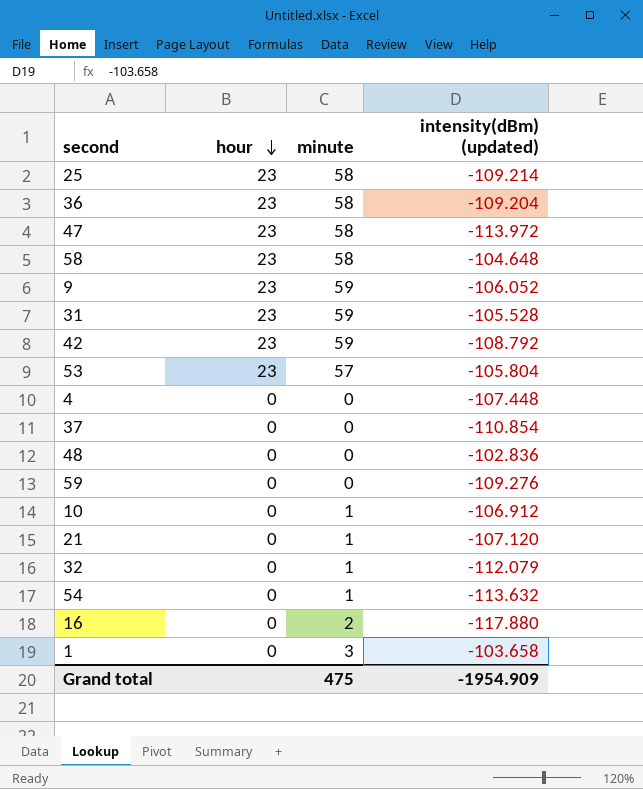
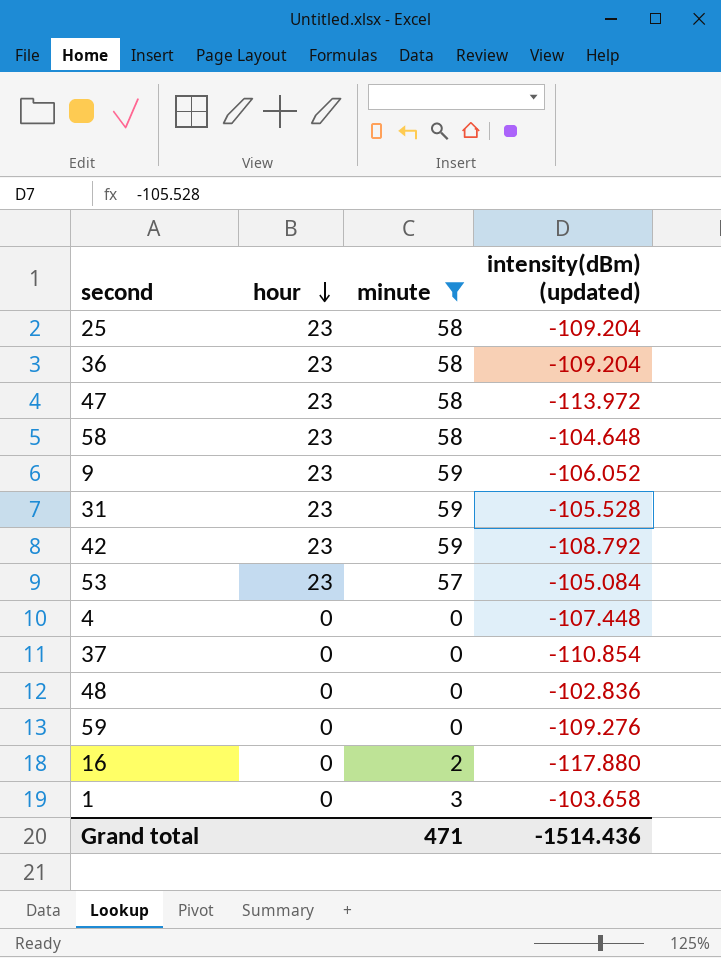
filter: none -> minute != 1
25 | intensity(dBm) (updated): -109.214 -> -109.204
53 | intensity(dBm) (updated): -105.804 -> -105.084
Grand total | minute: 475 -> 471
Grand total | intensity(dBm) (updated): -1954.909 -> -1514.436

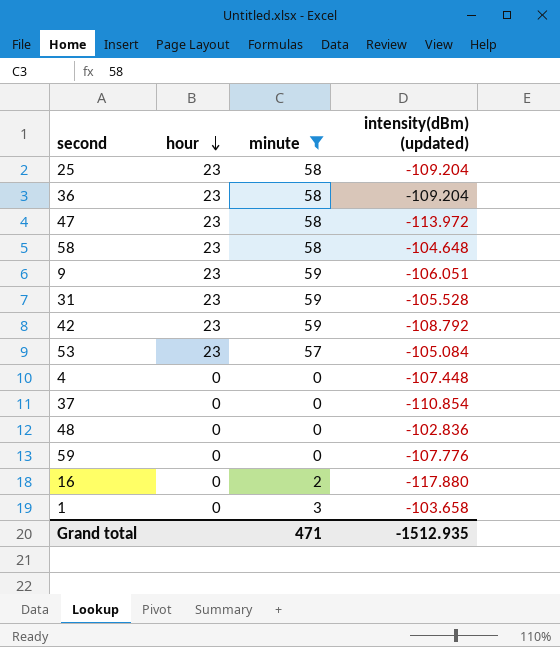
9 | intensity(dBm) (updated): -106.052 -> -106.051
59 | intensity(dBm) (updated): -109.276 -> -107.776
Grand total | intensity(dBm) (updated): -1514.436 -> -1512.935

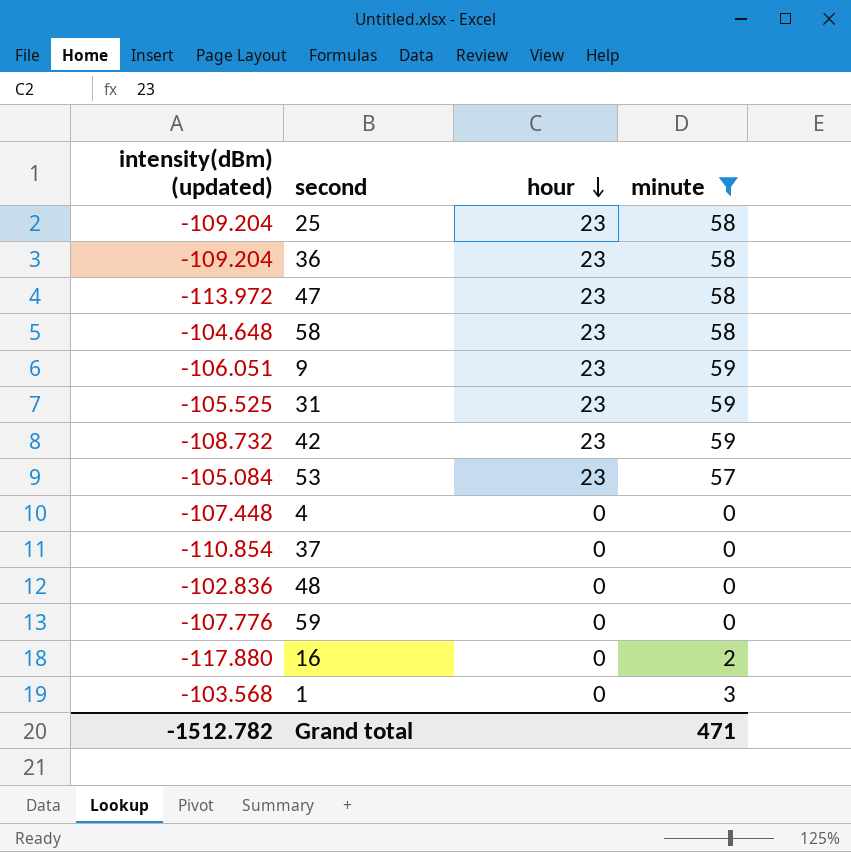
column intensity(dBm) (updated) | position: 4 -> 1
31 | intensity(dBm) (updated): -105.528 -> -105.525
42 | intensity(dBm) (updated): -108.792 -> -108.732
1 | intensity(dBm) (updated): -103.658 -> -103.568
Grand total | intensity(dBm) (updated): -1512.935 -> -1512.782

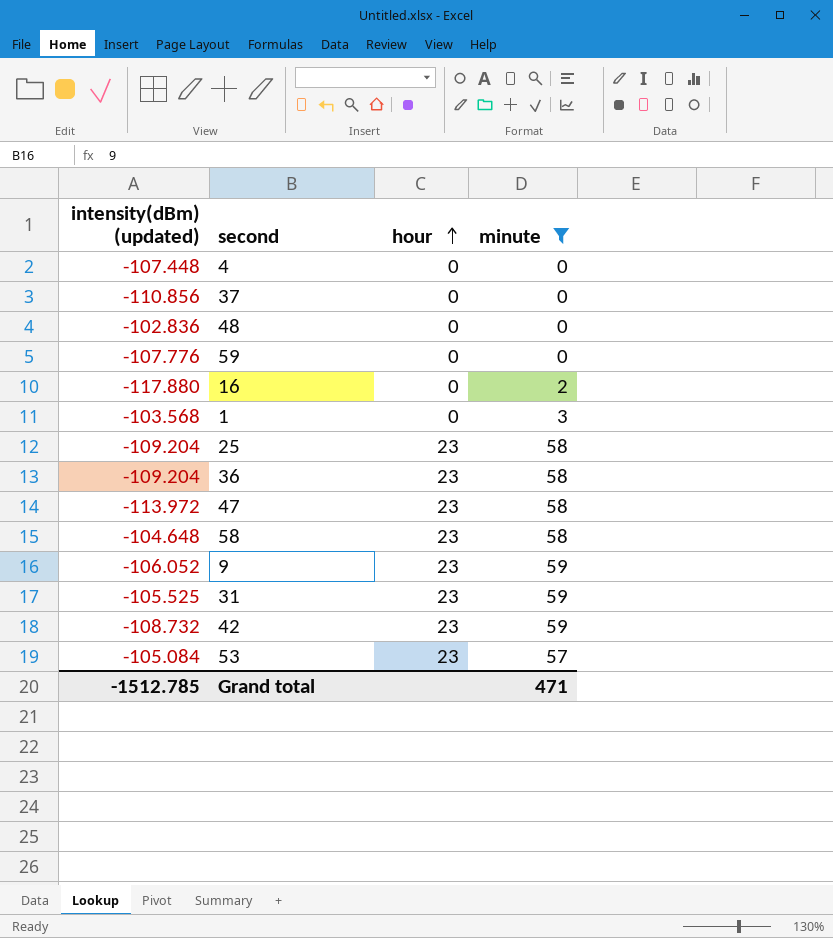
row order: hour descending -> hour ascending
37 | intensity(dBm) (updated): -110.854 -> -110.856
9 | intensity(dBm) (updated): -106.051 -> -106.052
Grand total | intensity(dBm) (updated): -1512.782 -> -1512.785

